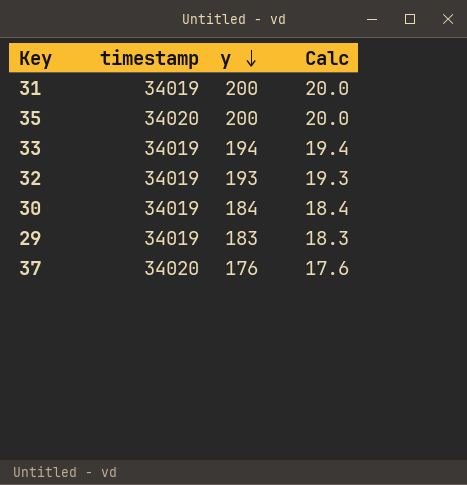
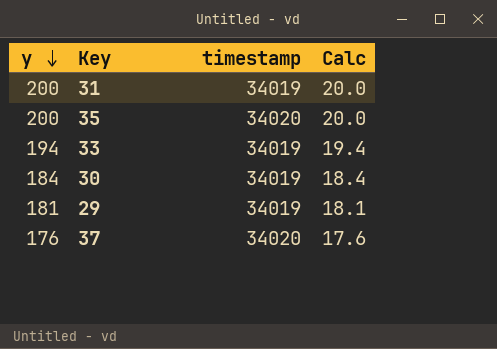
column y | position: 3 -> 1
row 32: 34019 | 193 | 19.3 -> none
29 | y: 183 -> 181
29 | Calc: 18.3 -> 18.1

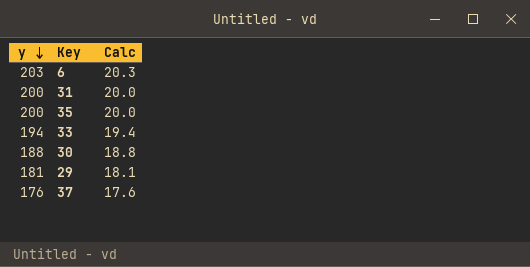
column timestamp | position: 3 -> none
row 6: none -> 203 | 20.3
30 | y: 184 -> 188
30 | Calc: 18.4 -> 18.8

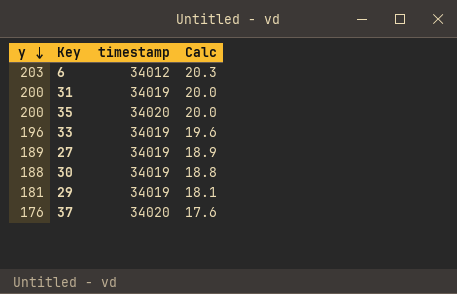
column timestamp | position: none -> 3
33 | y: 194 -> 196
33 | Calc: 19.4 -> 19.6
row 27: none -> 189 | 34019 | 18.9

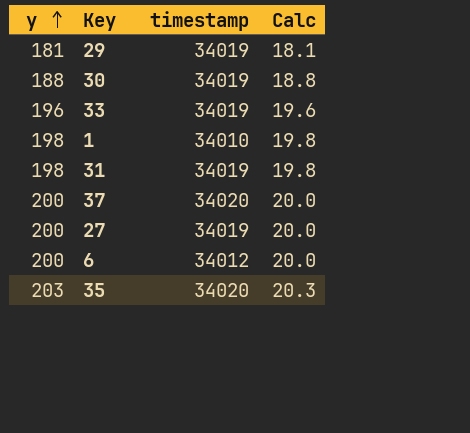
row order: y descending -> y ascending
row 1: none -> 198 | 34010 | 19.8
31 | y: 200 -> 198
31 | Calc: 20.0 -> 19.8
37 | y: 176 -> 200
37 | Calc: 17.6 -> 20.0
27 | y: 189 -> 200
27 | Calc: 18.9 -> 20.0
6 | y: 203 -> 200
6 | Calc: 20.3 -> 20.0
35 | y: 200 -> 203
35 | Calc: 20.0 -> 20.3

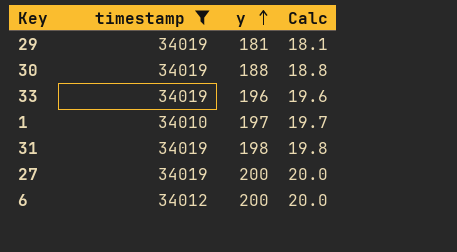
filter: none -> timestamp != 34020
column y | position: 1 -> 3
1 | y: 198 -> 197
1 | Calc: 19.8 -> 19.7

